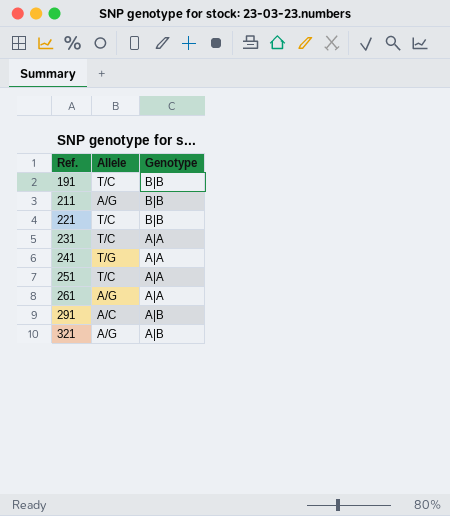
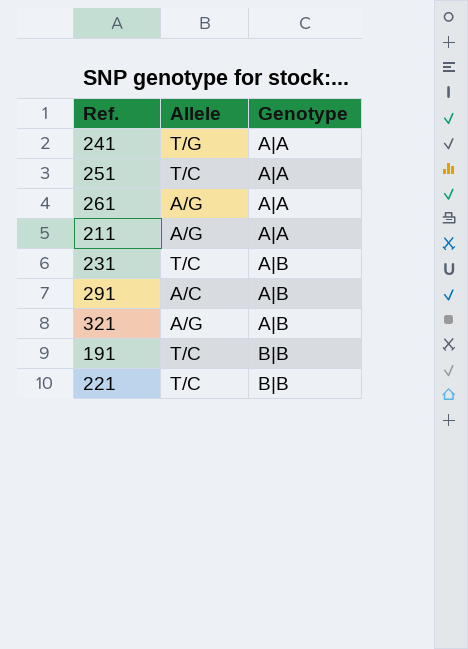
row order: Ref. ascending -> Genotype ascending
211 | Genotype: B|B -> A|A
231 | Genotype: A|A -> A|B

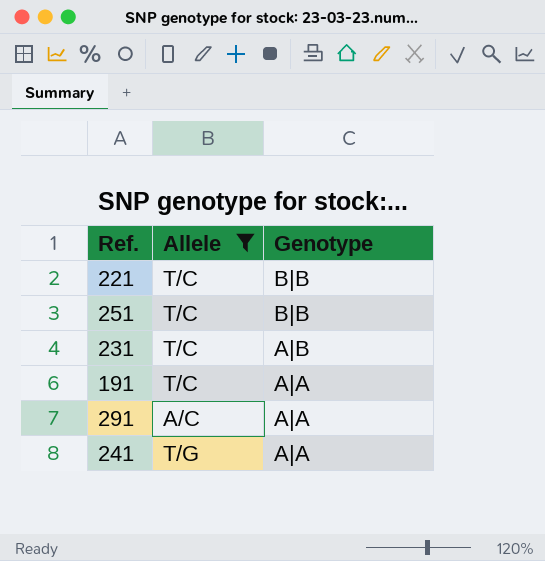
filter: none -> Allele != A/G
row order: Genotype ascending -> Genotype descending
251 | Genotype: A|A -> B|B
191 | Genotype: B|B -> A|A
291 | Genotype: A|B -> A|A

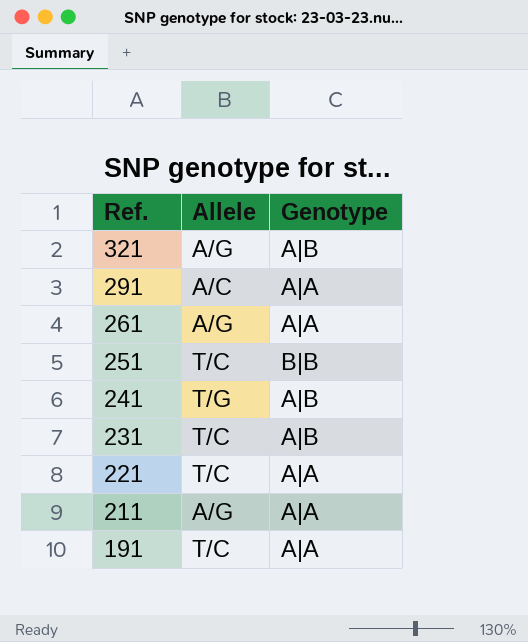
filter: Allele != A/G -> none
row order: Genotype descending -> Ref. descending
241 | Genotype: A|A -> A|B
221 | Genotype: B|B -> A|A

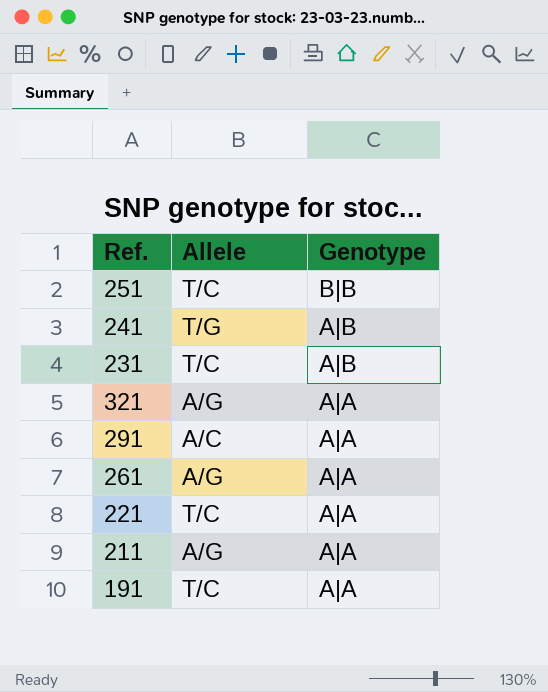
row order: Ref. descending -> Genotype descending
321 | Genotype: A|B -> A|A

